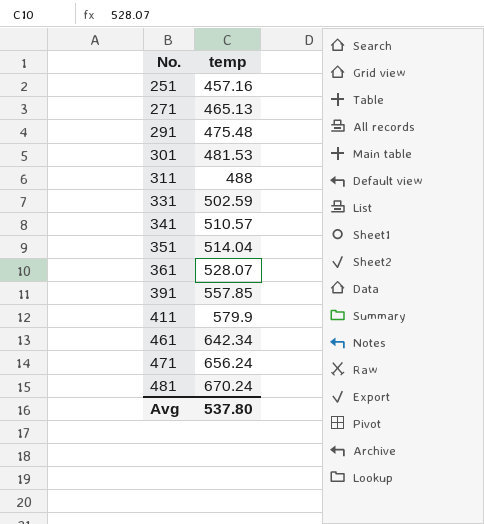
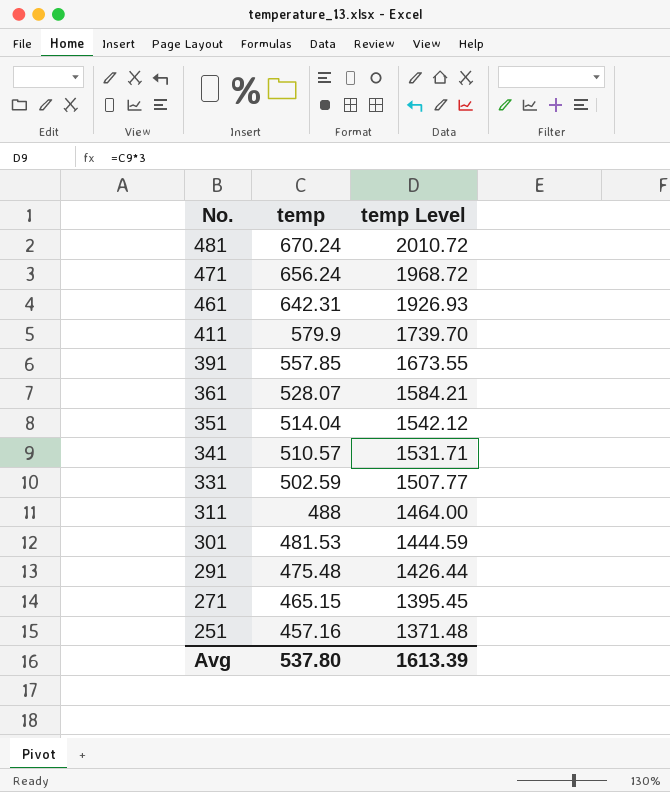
row order: No. ascending -> No. descending
column temp Level | formula: none -> [temp] * 3
461 | temp: 642.34 -> 642.31
271 | temp: 465.13 -> 465.15

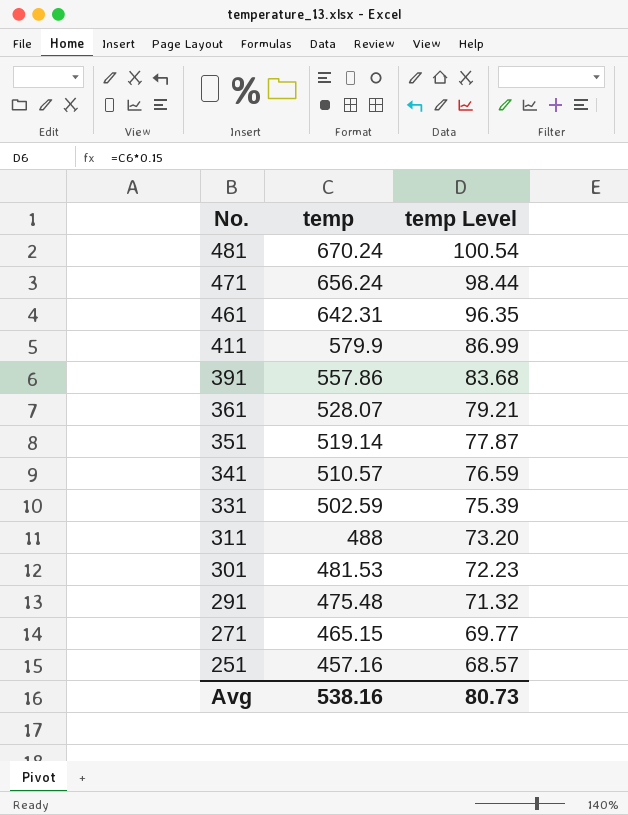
column temp Level | formula: [temp] * 3 -> [temp] * 0.15
391 | temp: 557.85 -> 557.86
351 | temp: 514.04 -> 519.14
Avg | temp: 537.80 -> 538.16
Avg | temp Level: 1613.39 -> 80.73

